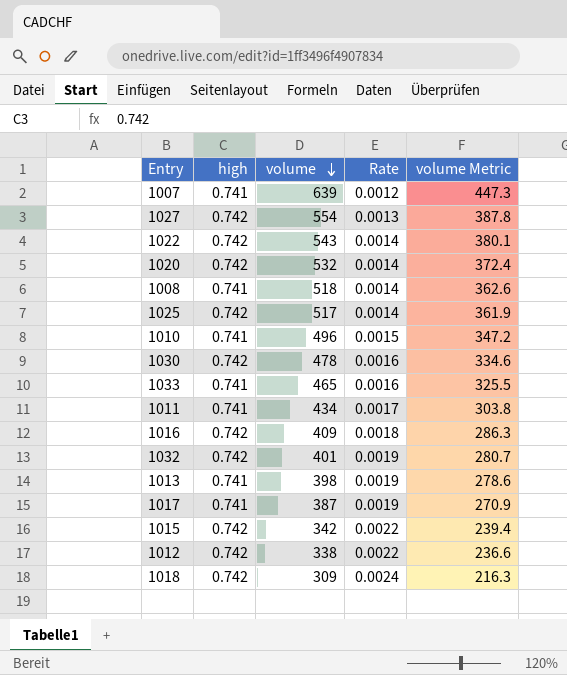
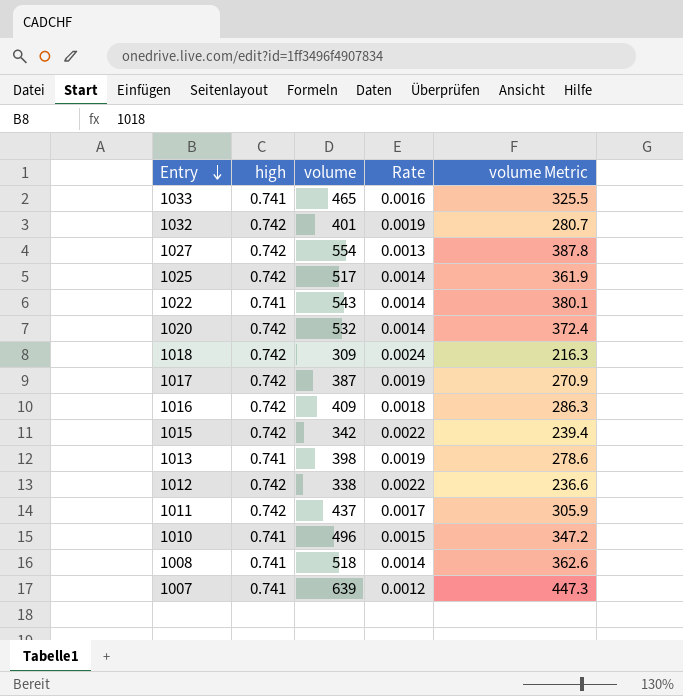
row order: volume descending -> Entry descending
row 1030: 0.742 | 478 | 0.0016 | 334.6 -> none
1022 | high: 0.742 -> 0.741
1017 | high: 0.741 -> 0.742
1011 | high: 0.741 -> 0.742
1011 | volume: 434 -> 437
1011 | volume Metric: 303.8 -> 305.9

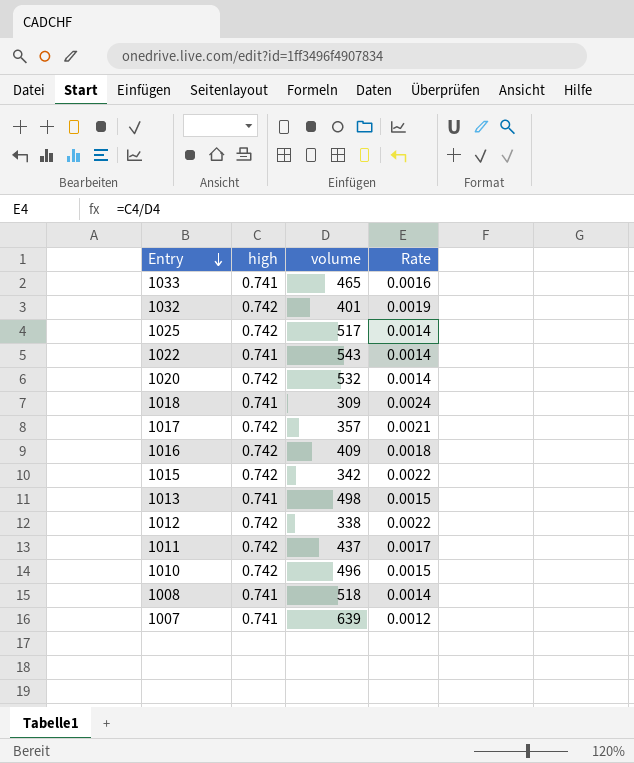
column volume Metric | formula: [volume] * 0.7 -> none
row 1027: 0.742 | 554 | 0.0013 | 387.8 -> none
1018 | high: 0.742 -> 0.741
1017 | volume: 387 -> 357
1017 | Rate: 0.0019 -> 0.0021
1013 | volume: 398 -> 498
1013 | Rate: 0.0019 -> 0.0015
1010 | high: 0.741 -> 0.742

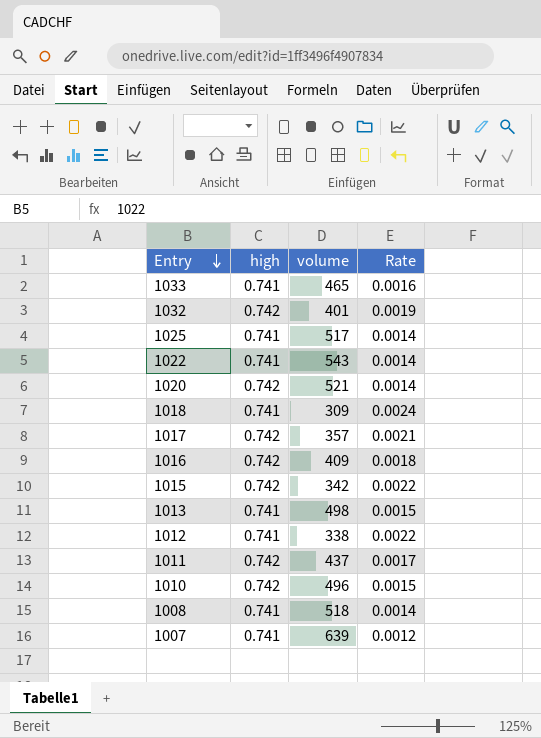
1025 | high: 0.742 -> 0.741
1020 | volume: 532 -> 521
1012 | high: 0.742 -> 0.741

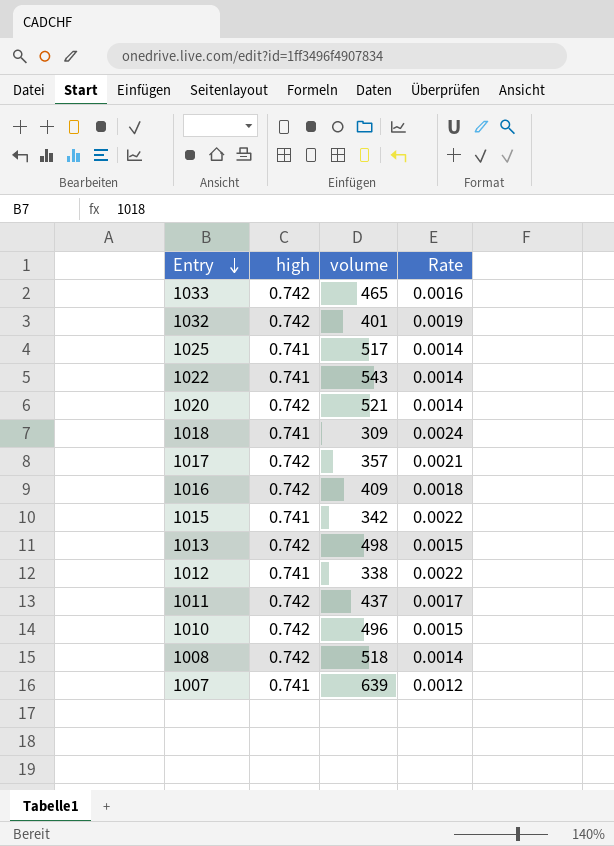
1033 | high: 0.741 -> 0.742
1015 | high: 0.742 -> 0.741
1013 | high: 0.741 -> 0.742
1008 | high: 0.741 -> 0.742

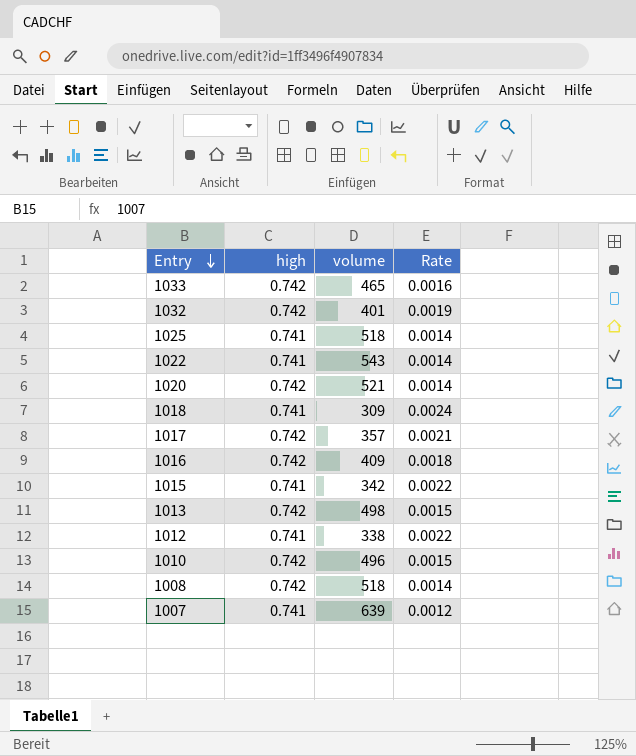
row 1011: 0.742 | 437 | 0.0017 -> none
1025 | volume: 517 -> 518

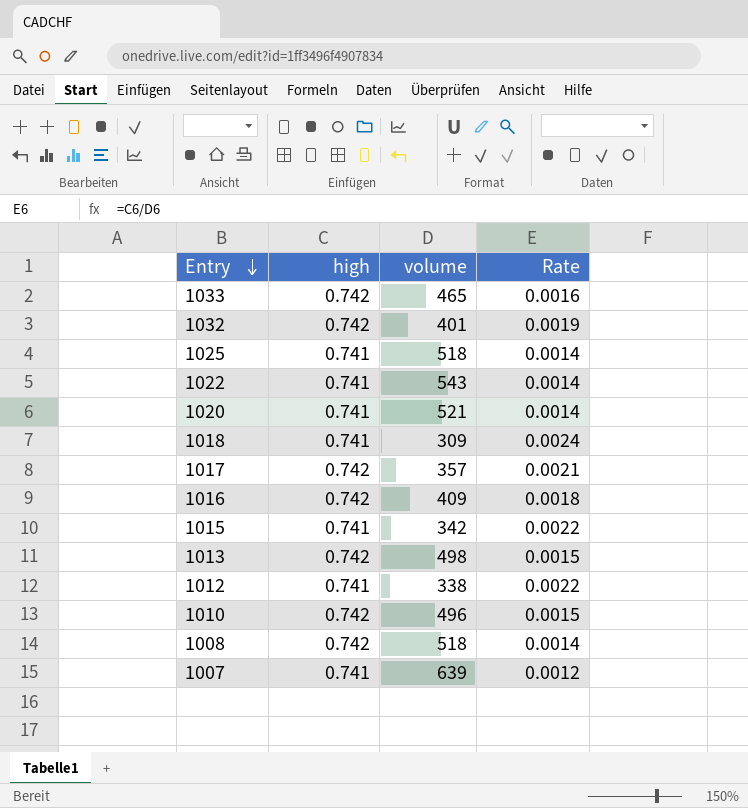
1020 | high: 0.742 -> 0.741

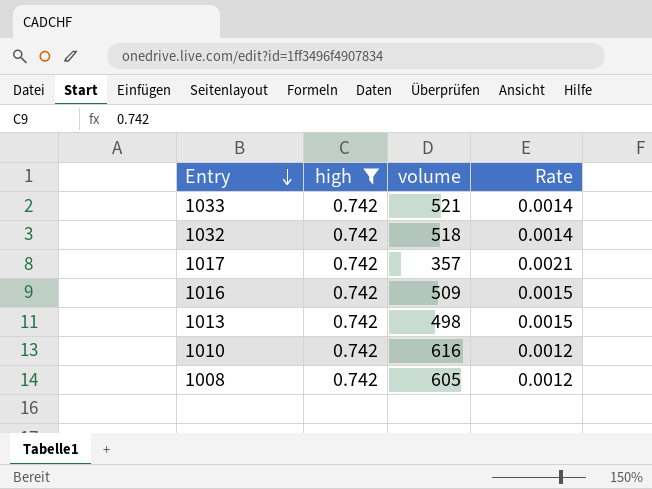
filter: none -> high = 0.742
1033 | volume: 465 -> 521
1033 | Rate: 0.0016 -> 0.0014
1032 | volume: 401 -> 518
1032 | Rate: 0.0019 -> 0.0014
1016 | volume: 409 -> 509
1016 | Rate: 0.0018 -> 0.0015
1010 | volume: 496 -> 616
1010 | Rate: 0.0015 -> 0.0012
1008 | volume: 518 -> 605
1008 | Rate: 0.0014 -> 0.0012

